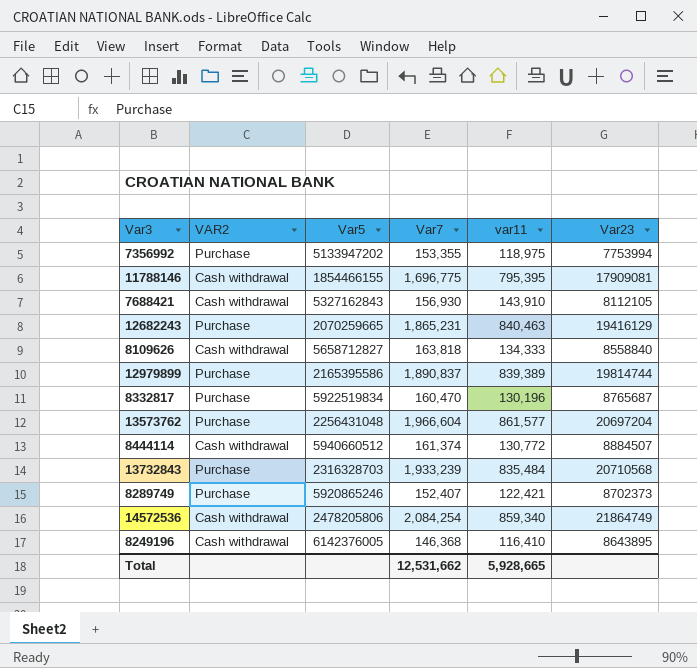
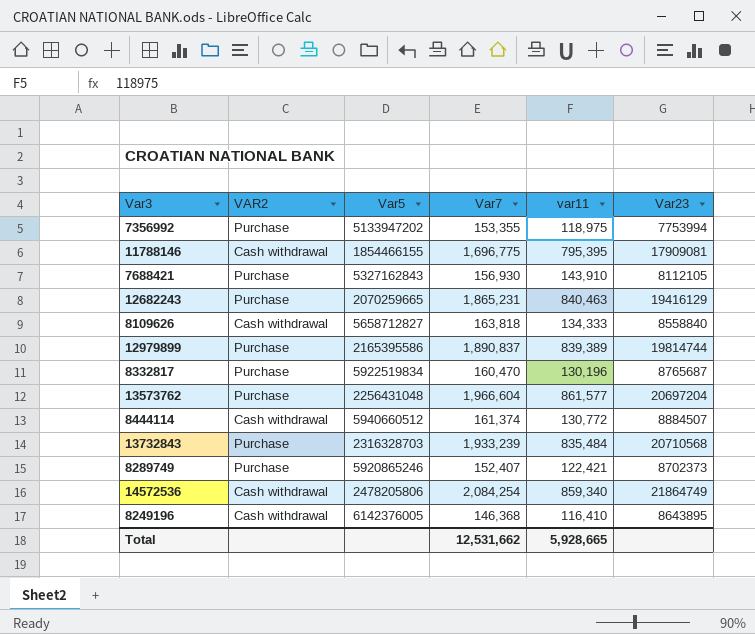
7688421 | VAR2: Cash withdrawal -> Purchase

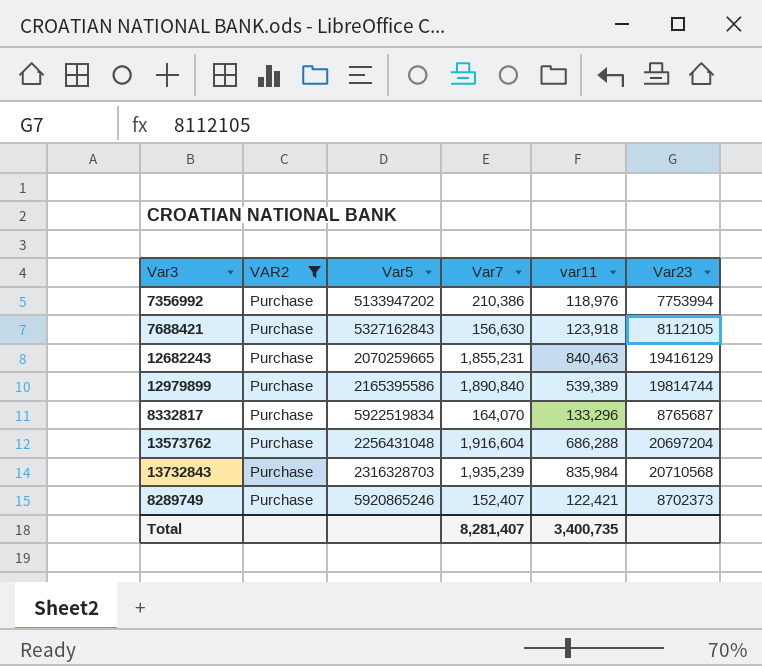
filter: none -> VAR2 = Purchase
7356992 | Var7: 153,355 -> 210,386
7356992 | var11: 118,975 -> 118,976
7688421 | Var7: 156,930 -> 156,630
7688421 | var11: 143,910 -> 123,918
12682243 | Var7: 1,865,231 -> 1,855,231
12979899 | Var7: 1,890,837 -> 1,890,840
12979899 | var11: 839,389 -> 539,389
8332817 | Var7: 160,470 -> 164,070
8332817 | var11: 130,196 -> 133,296
13573762 | Var7: 1,966,604 -> 1,916,604
13573762 | var11: 861,577 -> 686,288
13732843 | Var7: 1,933,239 -> 1,935,239
13732843 | var11: 835,484 -> 835,984
Total | Var7: 12,531,662 -> 8,281,407
Total | var11: 5,928,665 -> 3,400,735

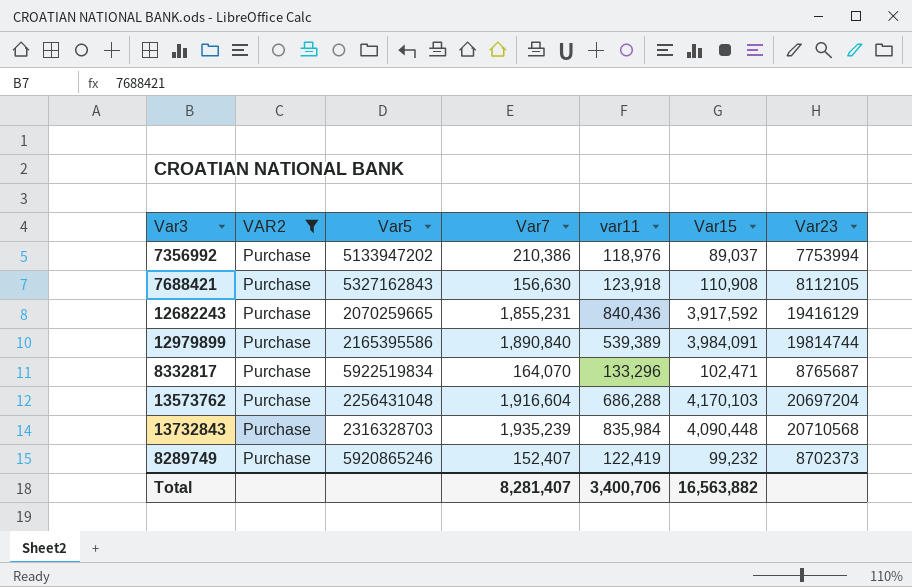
column Var15 | position: none -> 6
12682243 | var11: 840,463 -> 840,436
8289749 | var11: 122,421 -> 122,419
Total | var11: 3,400,735 -> 3,400,706

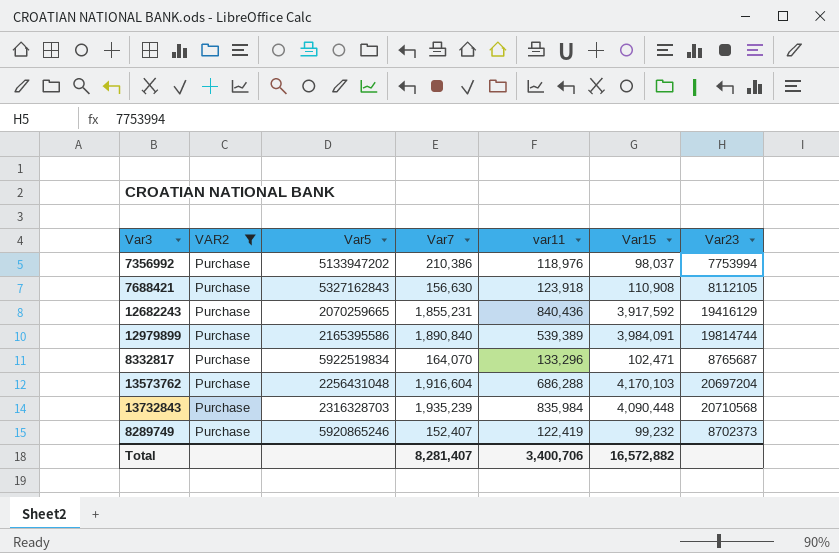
7356992 | Var15: 89,037 -> 98,037
Total | Var15: 16,563,882 -> 16,572,882

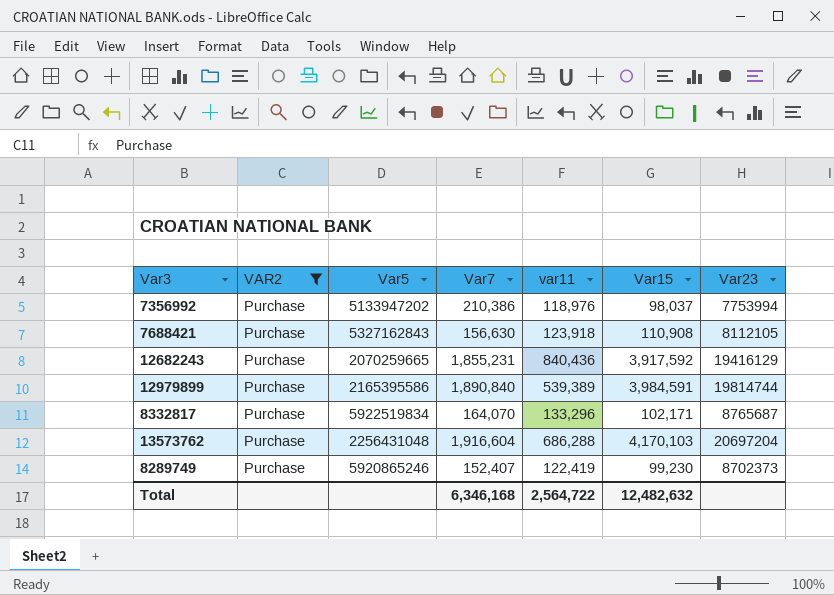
row 13732843: Purchase | 2316328703 | 1,935,239 | 835,984 | 4,090,448 | 20710568 -> none
12979899 | Var15: 3,984,091 -> 3,984,591
8332817 | Var15: 102,471 -> 102,171
8289749 | Var15: 99,232 -> 99,230
Total | Var7: 8,281,407 -> 6,346,168
Total | var11: 3,400,706 -> 2,564,722
Total | Var15: 16,572,882 -> 12,482,632

